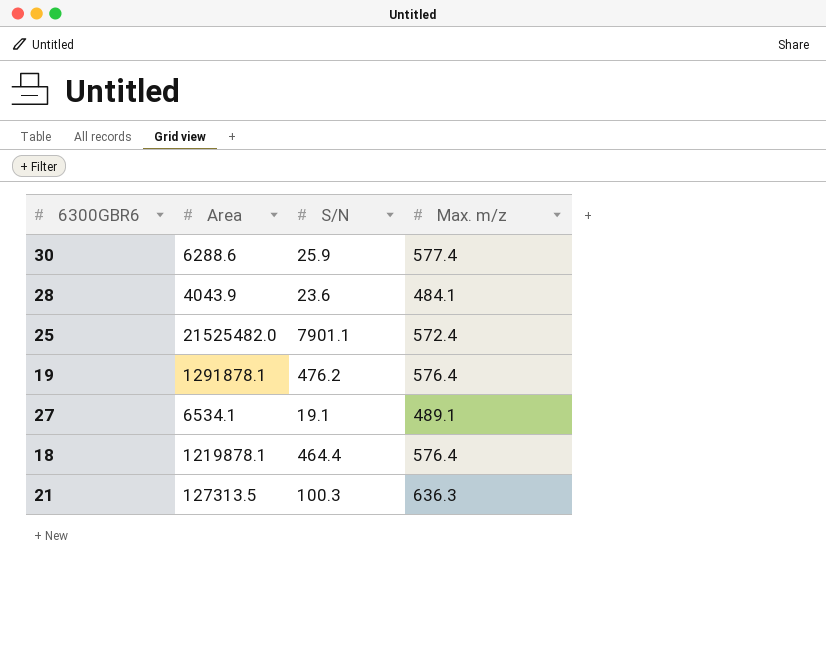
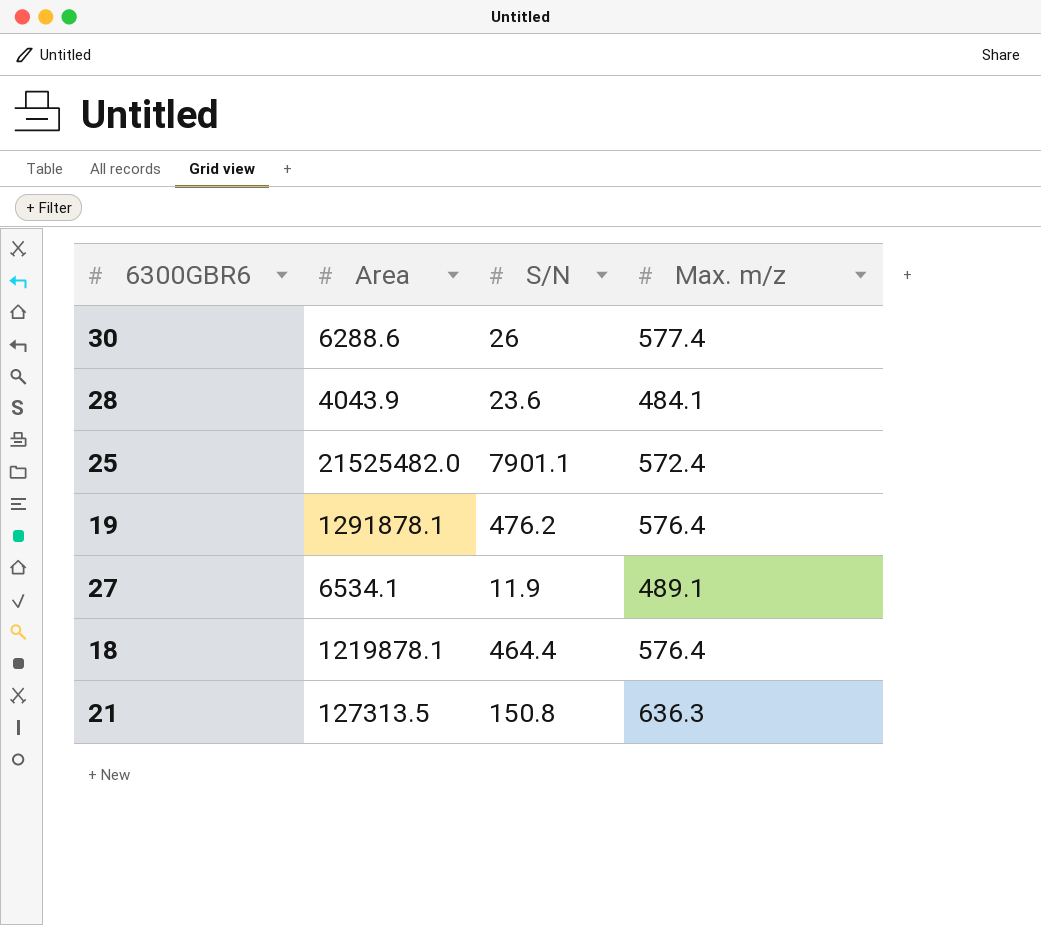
30 | S/N: 25.9 -> 26
27 | S/N: 19.1 -> 11.9
21 | S/N: 100.3 -> 150.8

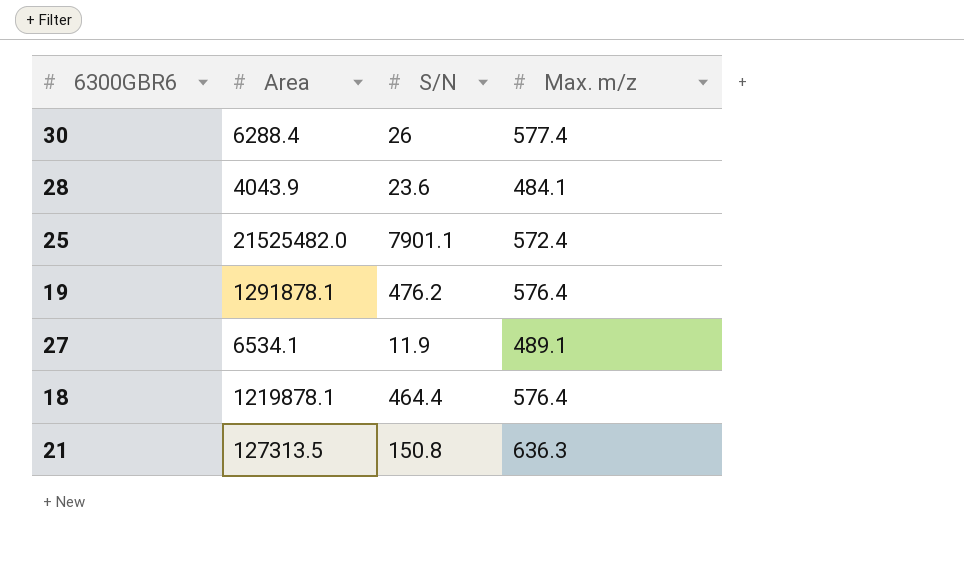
30 | Area: 6288.6 -> 6288.4

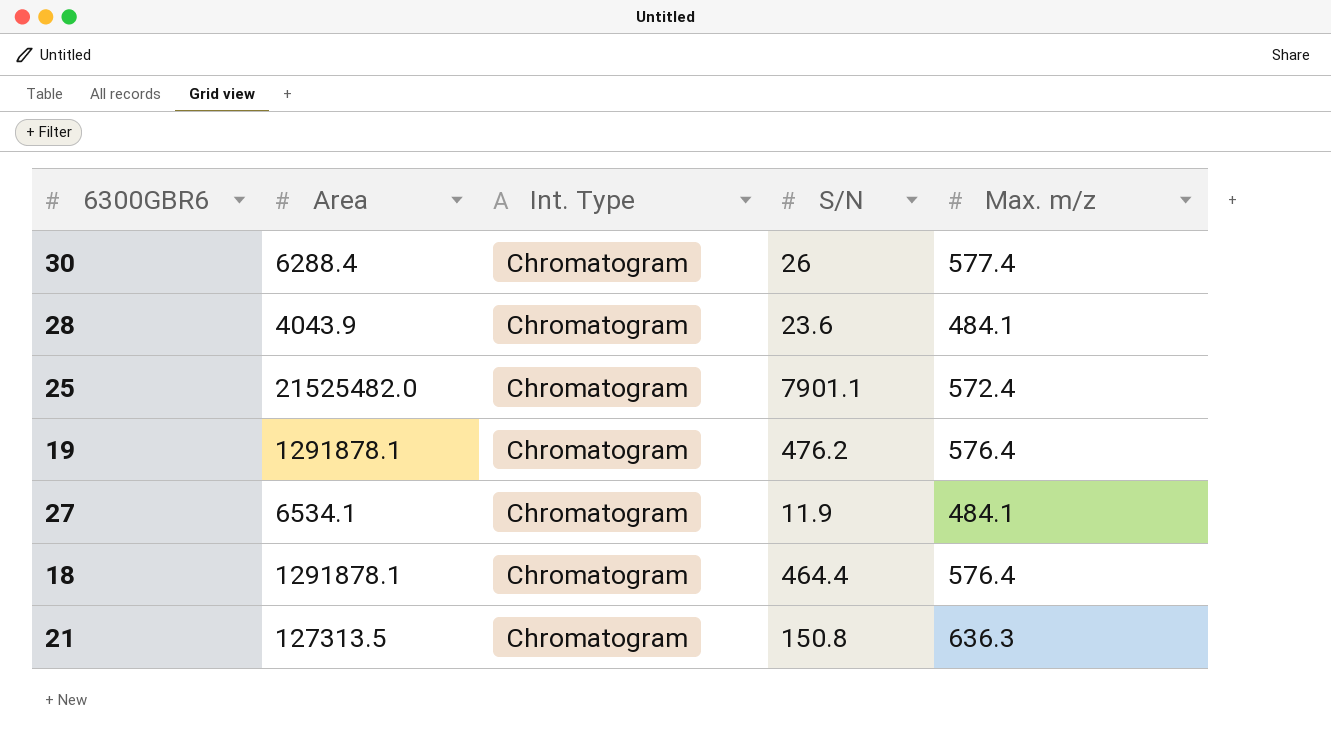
column Int. Type | position: none -> 3
27 | Max. m/z: 489.1 -> 484.1
18 | Area: 1219878.1 -> 1291878.1

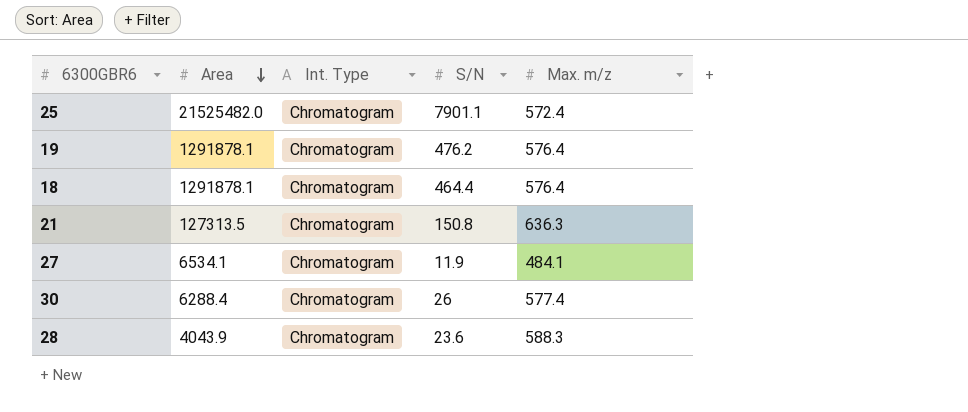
row order: none -> Area descending
28 | Max. m/z: 484.1 -> 588.3

